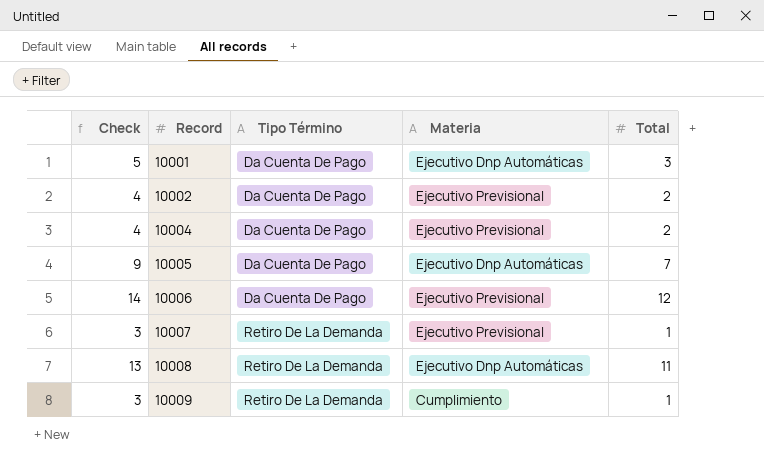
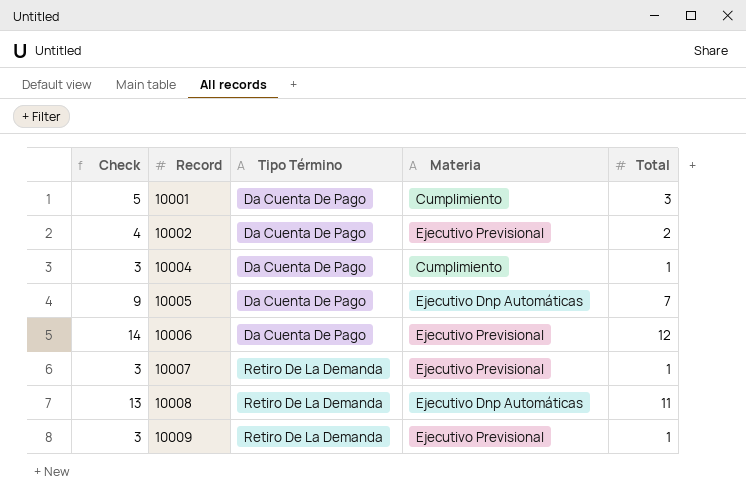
10001 | Materia: Ejecutivo Dnp Automáticas -> Cumplimiento
10004 | Check: 4 -> 3
10004 | Materia: Ejecutivo Previsional -> Cumplimiento
10004 | Total: 2 -> 1
10009 | Materia: Cumplimiento -> Ejecutivo Previsional

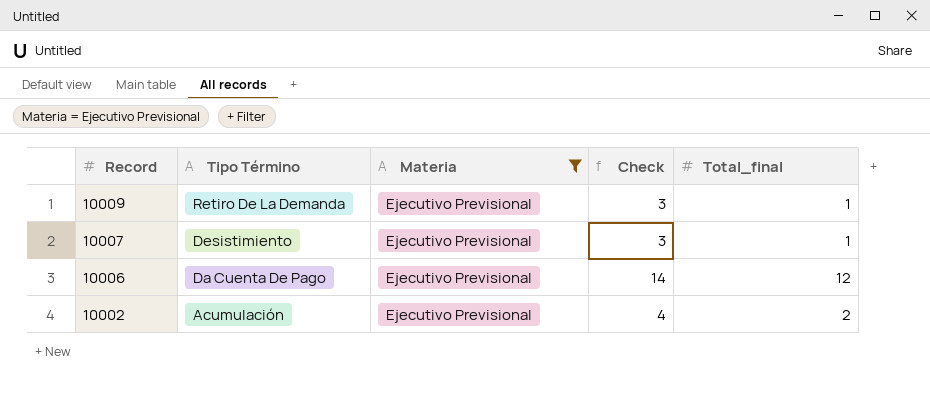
filter: none -> Materia = Ejecutivo Previsional
row order: Record ascending -> Record descending
column Check | position: 1 -> 4
column name: Total -> Total_final
10007 | Tipo Término: Retiro De La Demanda -> Desistimiento
10002 | Tipo Término: Da Cuenta De Pago -> Acumulación

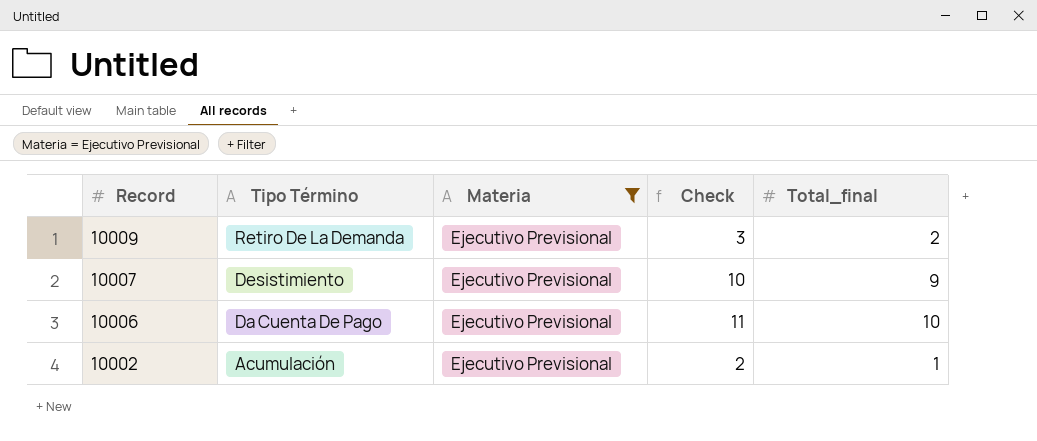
column Check | formula: [Total_final] + 2 -> [Total_final] + 1
10009 | Total_final: 1 -> 2
10007 | Total_final: 1 -> 9
10006 | Total_final: 12 -> 10
10002 | Total_final: 2 -> 1

